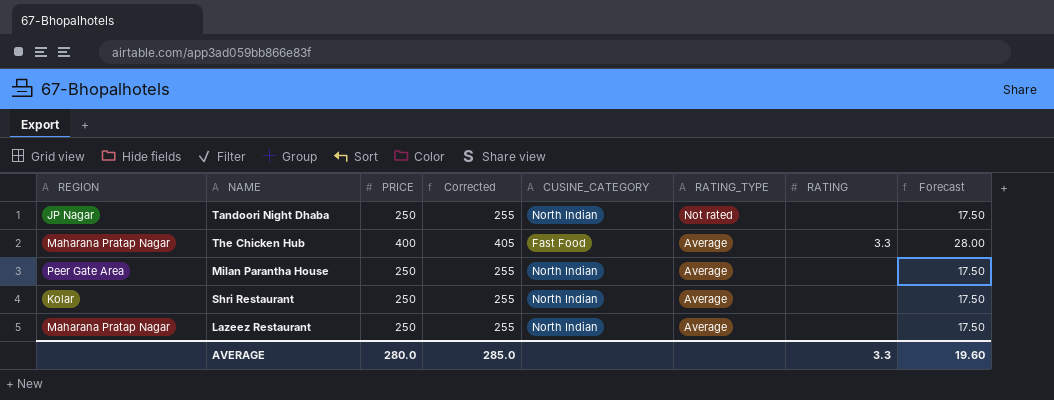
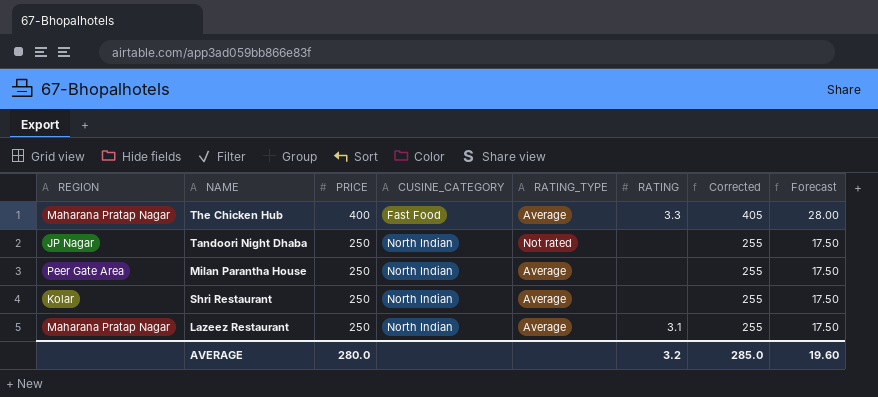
row order: RATING_TYPE descending -> PRICE descending
column Corrected | position: 4 -> 7
Lazeez Restaurant | RATING: none -> 3.1
AVERAGE | RATING: 3.3 -> 3.2

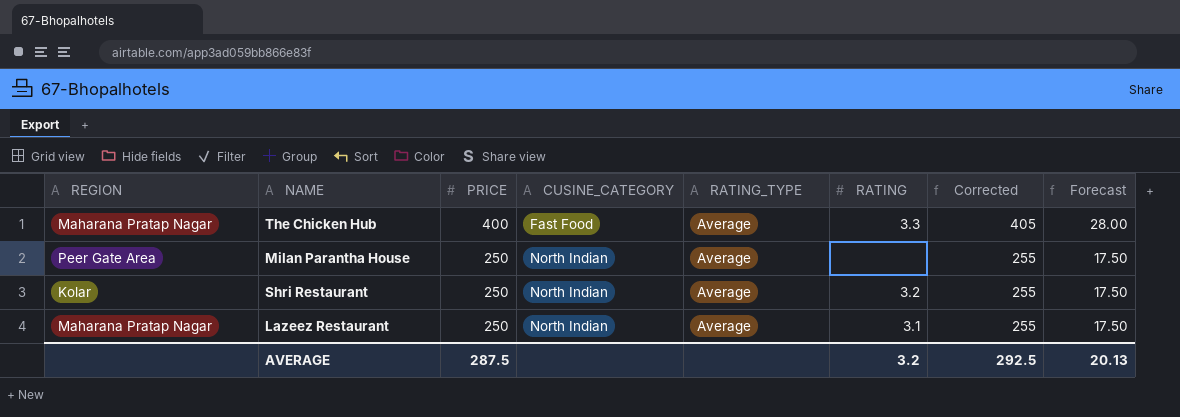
row Tandoori Night Dhaba: JP Nagar | 250 | North Indian | Not rated | none | 255 | 17.50 -> none
Shri Restaurant | RATING: none -> 3.2
AVERAGE | PRICE: 280.0 -> 287.5
AVERAGE | Corrected: 285.0 -> 292.5
AVERAGE | Forecast: 19.60 -> 20.13

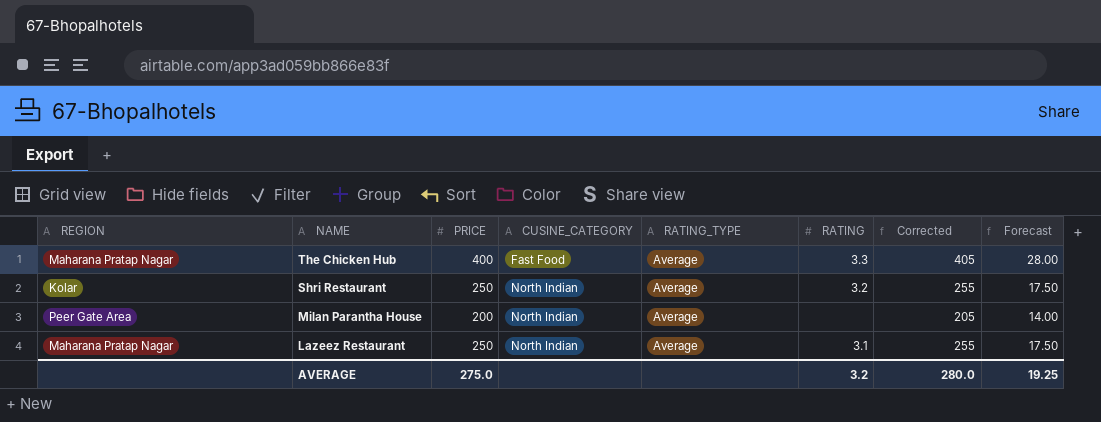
row order: PRICE descending -> NAME descending
Milan Parantha House | PRICE: 250 -> 200
Milan Parantha House | Corrected: 255 -> 205
Milan Parantha House | Forecast: 17.50 -> 14.00
AVERAGE | PRICE: 287.5 -> 275.0
AVERAGE | Corrected: 292.5 -> 280.0
AVERAGE | Forecast: 20.13 -> 19.25

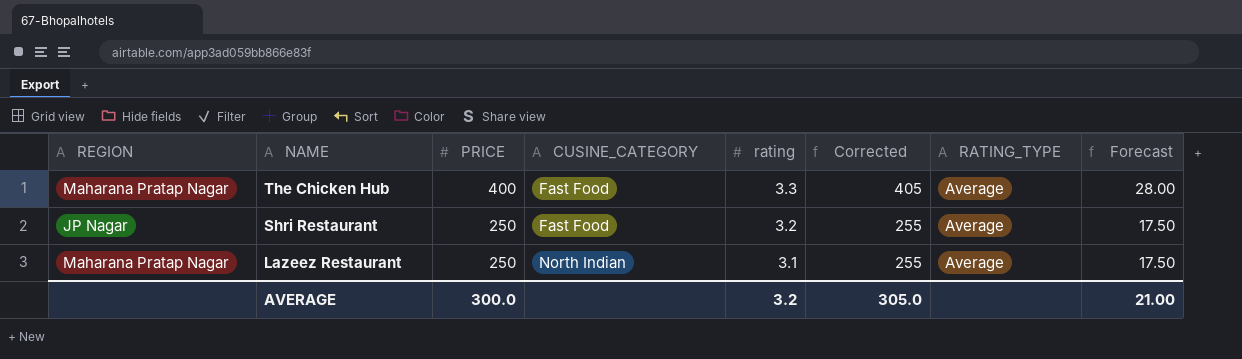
column name: RATING -> rating
column RATING_TYPE | position: 5 -> 7
row Milan Parantha House: Peer Gate Area | 200 | North Indian | Average | none | 205 | 14.00 -> none
Shri Restaurant | REGION: Kolar -> JP Nagar
Shri Restaurant | CUSINE_CATEGORY: North Indian -> Fast Food
AVERAGE | PRICE: 275.0 -> 300.0
AVERAGE | Corrected: 280.0 -> 305.0
AVERAGE | Forecast: 19.25 -> 21.00

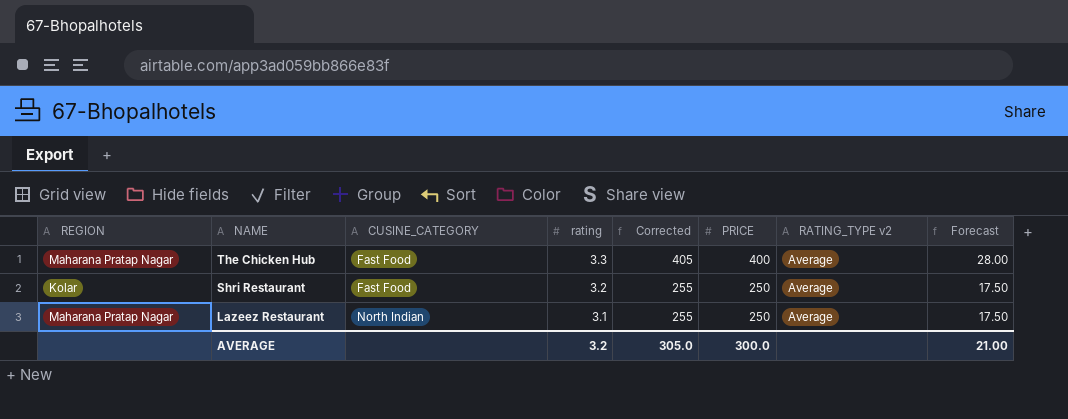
column PRICE | position: 3 -> 6
column name: RATING_TYPE -> RATING_TYPE v2
Shri Restaurant | REGION: JP Nagar -> Kolar

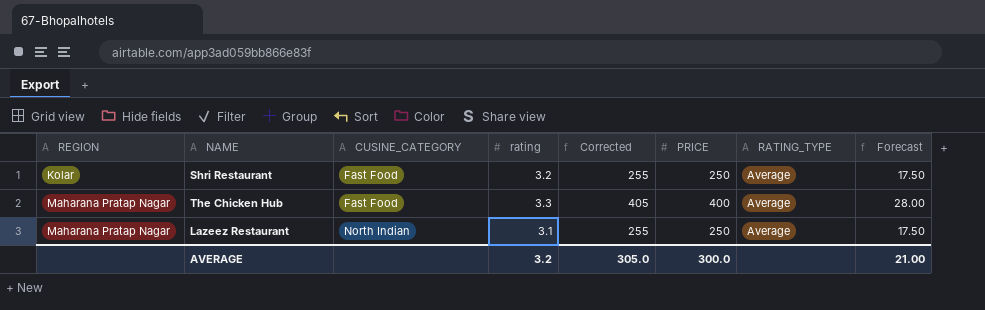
row order: NAME descending -> REGION ascending
column name: RATING_TYPE v2 -> RATING_TYPE

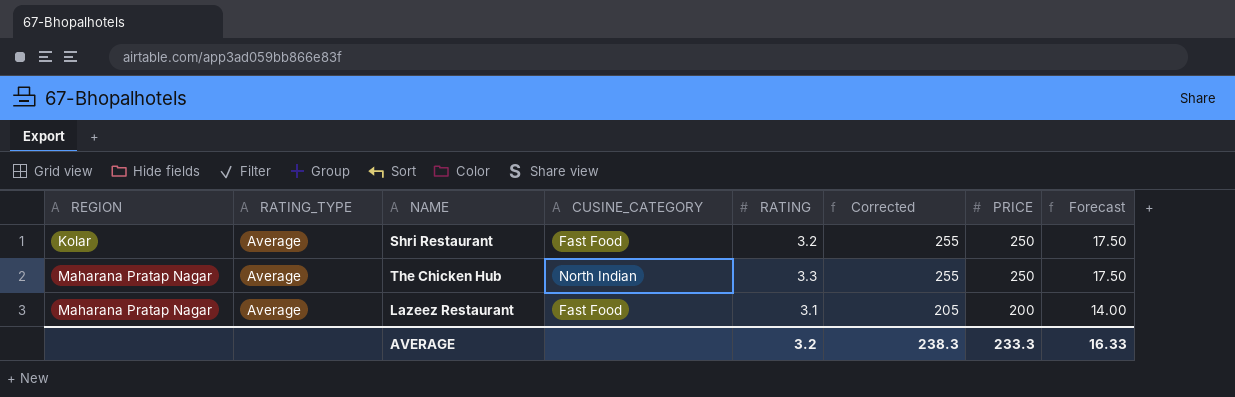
column RATING_TYPE | position: 7 -> 2
column name: rating -> RATING
The Chicken Hub | CUSINE_CATEGORY: Fast Food -> North Indian
The Chicken Hub | Corrected: 405 -> 255
The Chicken Hub | PRICE: 400 -> 250
The Chicken Hub | Forecast: 28.00 -> 17.50
Lazeez Restaurant | CUSINE_CATEGORY: North Indian -> Fast Food
Lazeez Restaurant | Corrected: 255 -> 205
Lazeez Restaurant | PRICE: 250 -> 200
Lazeez Restaurant | Forecast: 17.50 -> 14.00
AVERAGE | Corrected: 305.0 -> 238.3
AVERAGE | PRICE: 300.0 -> 233.3
AVERAGE | Forecast: 21.00 -> 16.33

